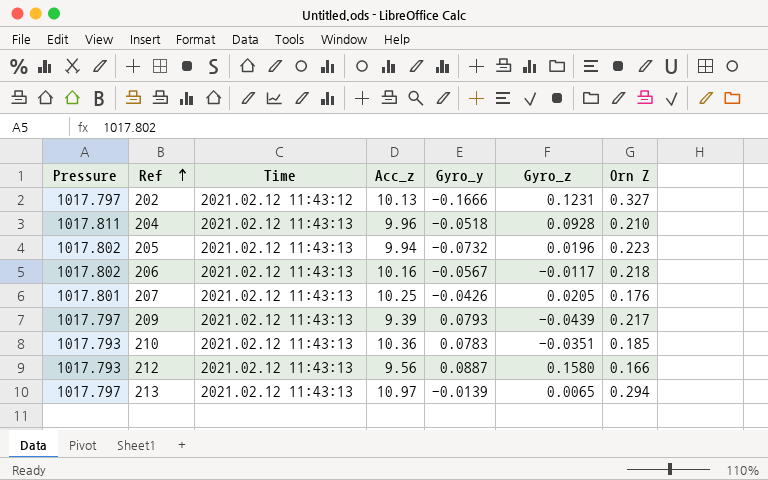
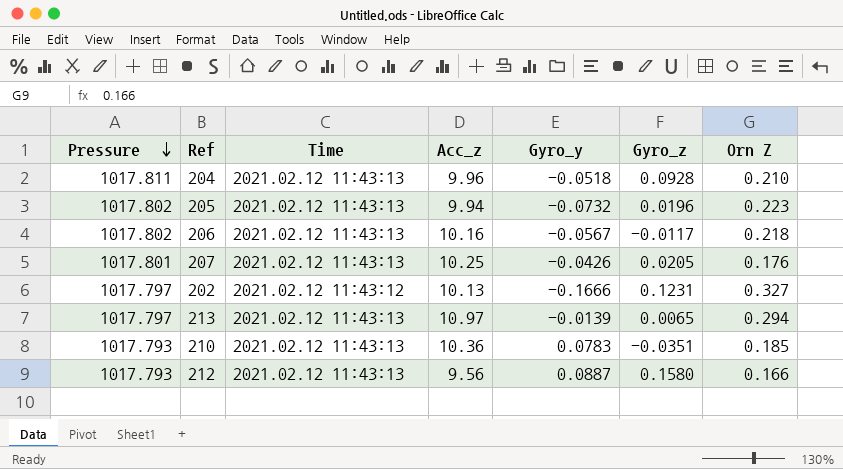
row order: Ref ascending -> Pressure descending
row 209: 1017.797 | 2021.02.12 11:43:13 | 9.39 | 0.0793 | -0.0439 | 0.217 -> none

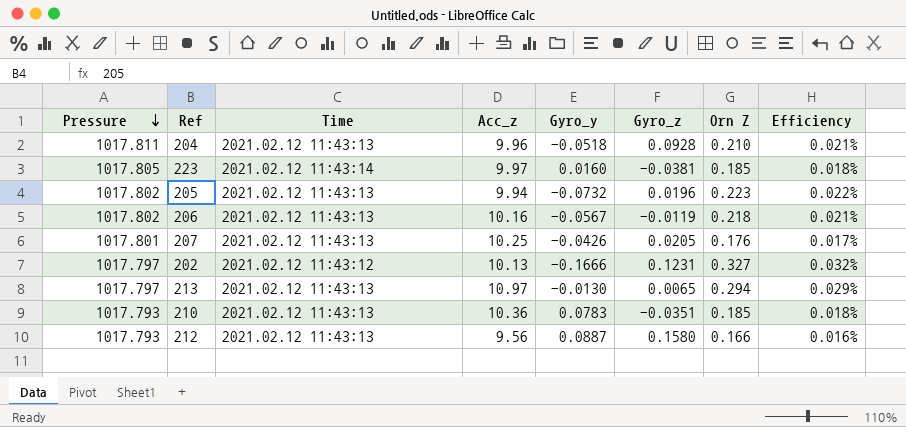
column Efficiency | formula: none -> [Orn Z] / [Pressure]
row 223: none -> 1017.805 | 2021.02.12 11:43:14 | 9.97 | 0.0160 | -0.0381 | 0.185 | 0.018%
206 | Gyro_z: -0.0117 -> -0.0119
213 | Gyro_y: -0.0139 -> -0.0130

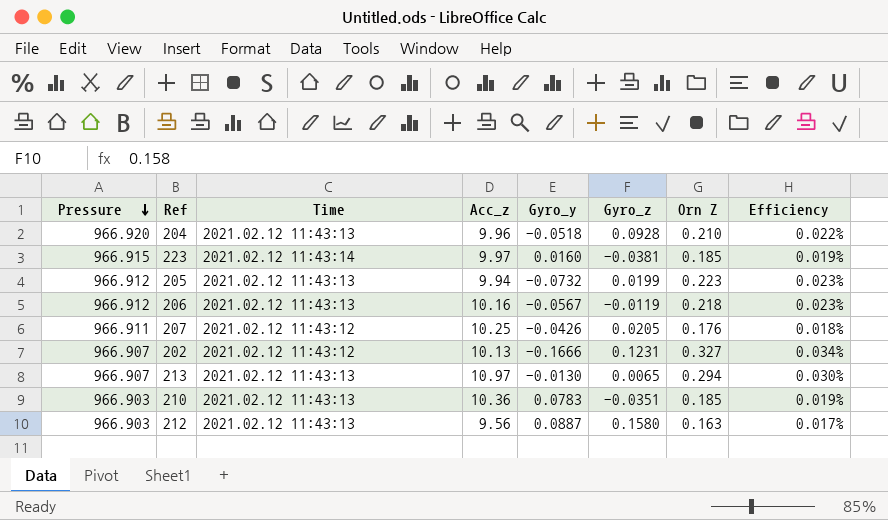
204 | Pressure: 1017.811 -> 966.920
204 | Efficiency: 0.021% -> 0.022%
223 | Pressure: 1017.805 -> 966.915
223 | Efficiency: 0.018% -> 0.019%
205 | Pressure: 1017.802 -> 966.912
205 | Gyro_z: 0.0196 -> 0.0199
205 | Efficiency: 0.022% -> 0.023%
206 | Pressure: 1017.802 -> 966.912
206 | Efficiency: 0.021% -> 0.023%
207 | Pressure: 1017.801 -> 966.911
207 | Time: 2021.02.12 11:43:13 -> 2021.02.12 11:43:12
207 | Efficiency: 0.017% -> 0.018%
202 | Pressure: 1017.797 -> 966.907
202 | Efficiency: 0.032% -> 0.034%
213 | Pressure: 1017.797 -> 966.907
213 | Efficiency: 0.029% -> 0.030%
210 | Pressure: 1017.793 -> 966.903
210 | Efficiency: 0.018% -> 0.019%
212 | Pressure: 1017.793 -> 966.903
212 | Orn Z: 0.166 -> 0.163
212 | Efficiency: 0.016% -> 0.017%

